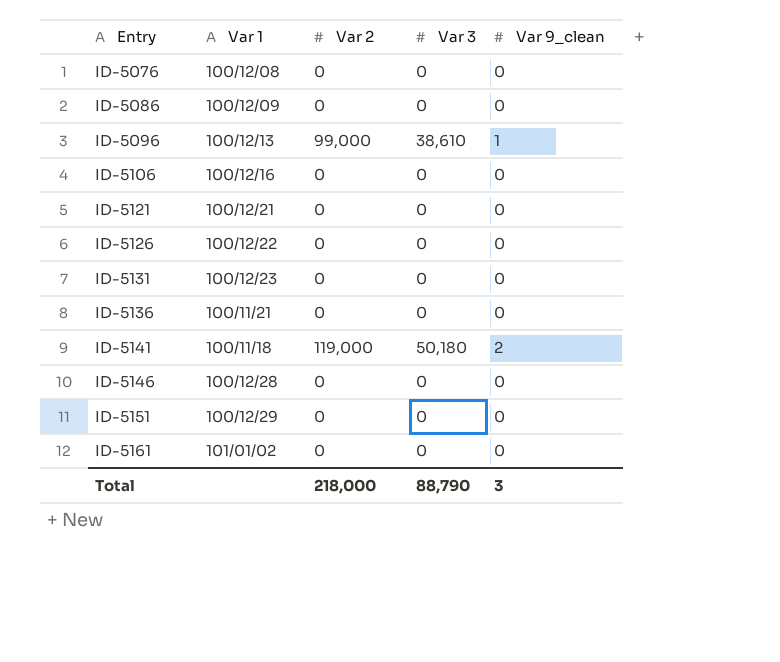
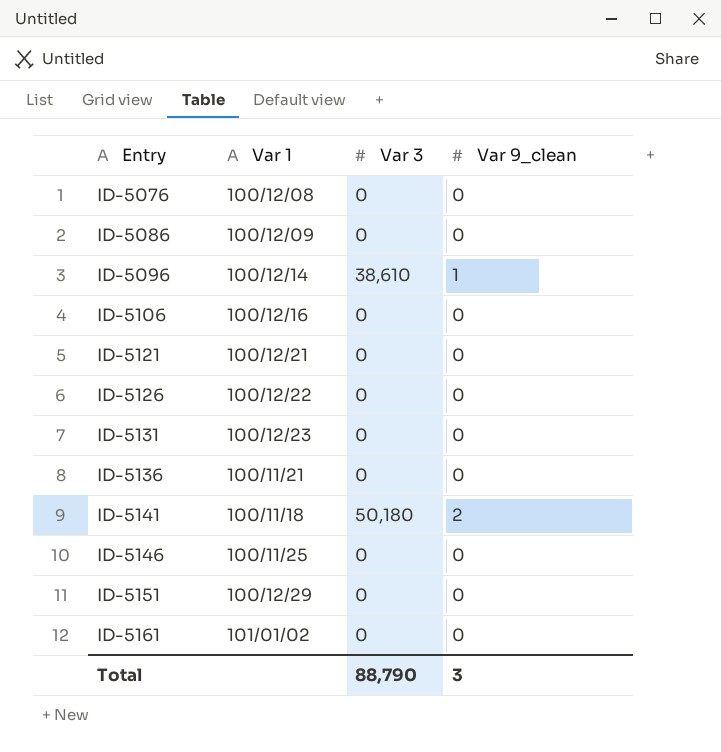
column Var 2 | position: 3 -> none
ID-5096 | Var 1: 100/12/13 -> 100/12/14
ID-5146 | Var 1: 100/12/28 -> 100/11/25

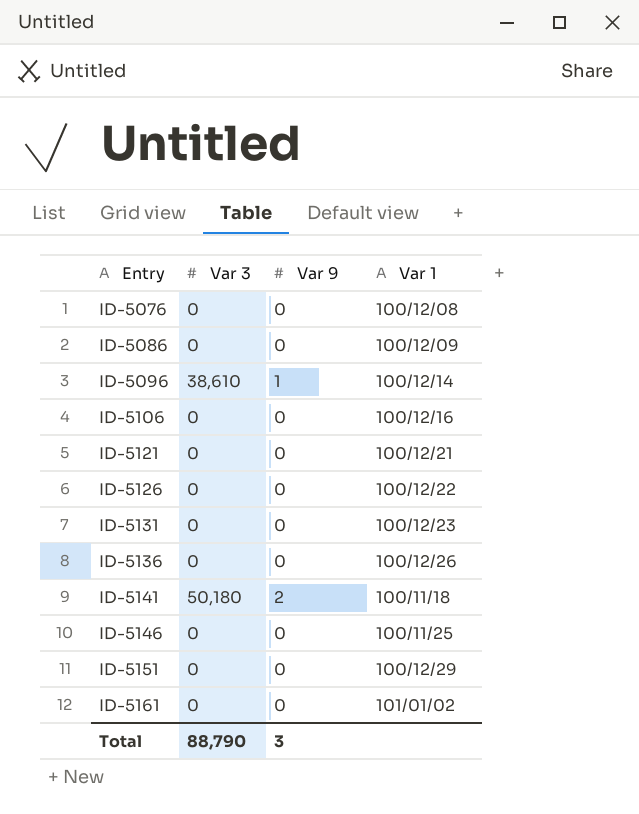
column name: Var 9_clean -> Var 9
column Var 1 | position: 2 -> 4
ID-5136 | Var 1: 100/11/21 -> 100/12/26

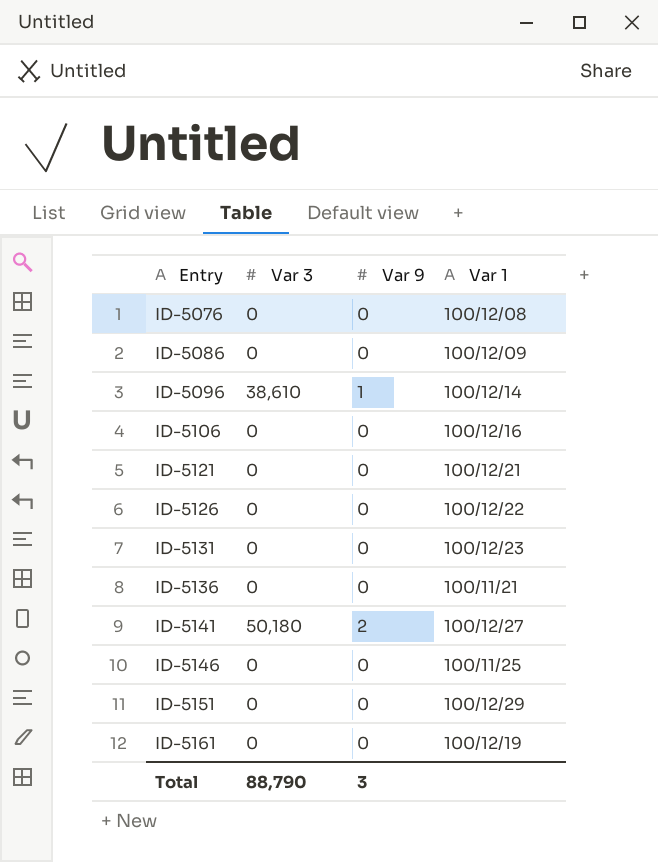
ID-5136 | Var 1: 100/12/26 -> 100/11/21
ID-5141 | Var 1: 100/11/18 -> 100/12/27
ID-5161 | Var 1: 101/01/02 -> 100/12/19

